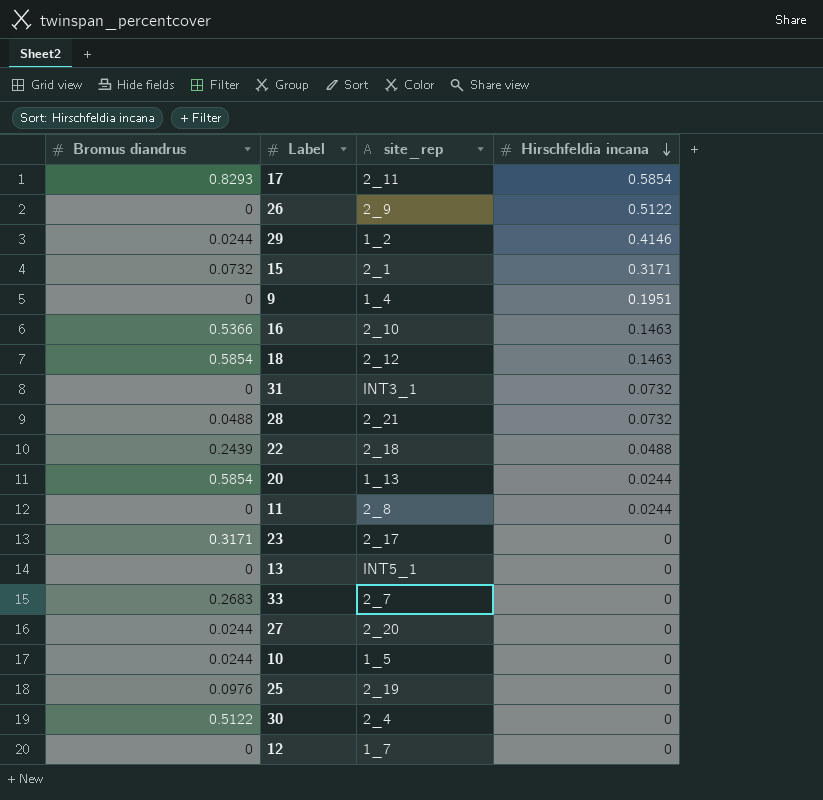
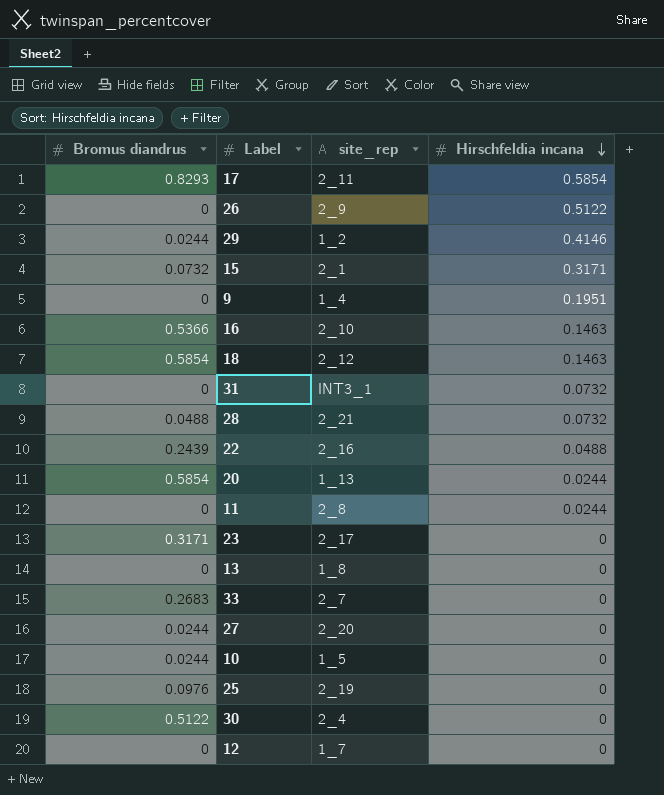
22 | site_rep: 2_18 -> 2_16
13 | site_rep: INT5_1 -> 1_8

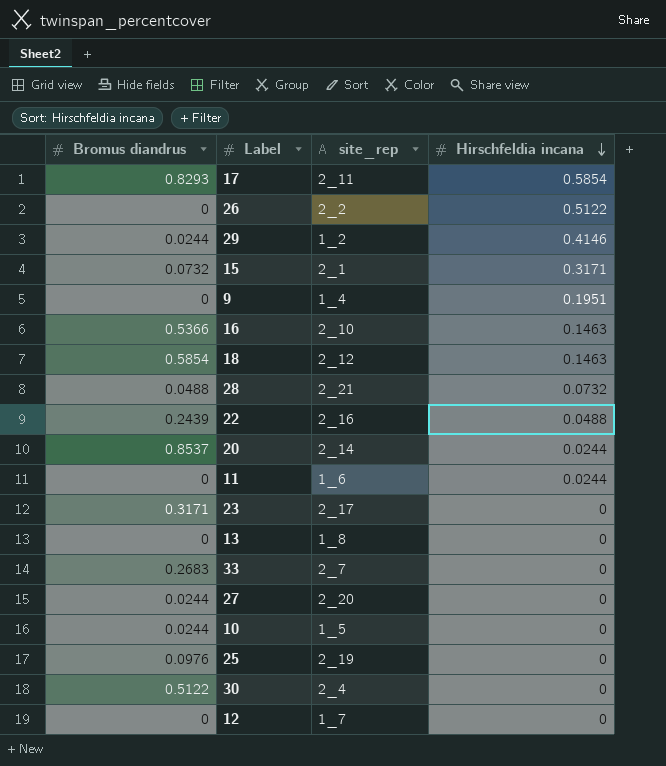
row 31: 0 | INT3_1 | 0.0732 -> none
26 | site_rep: 2_9 -> 2_2
20 | Bromus diandrus: 0.5854 -> 0.8537
20 | site_rep: 1_13 -> 2_14
11 | site_rep: 2_8 -> 1_6

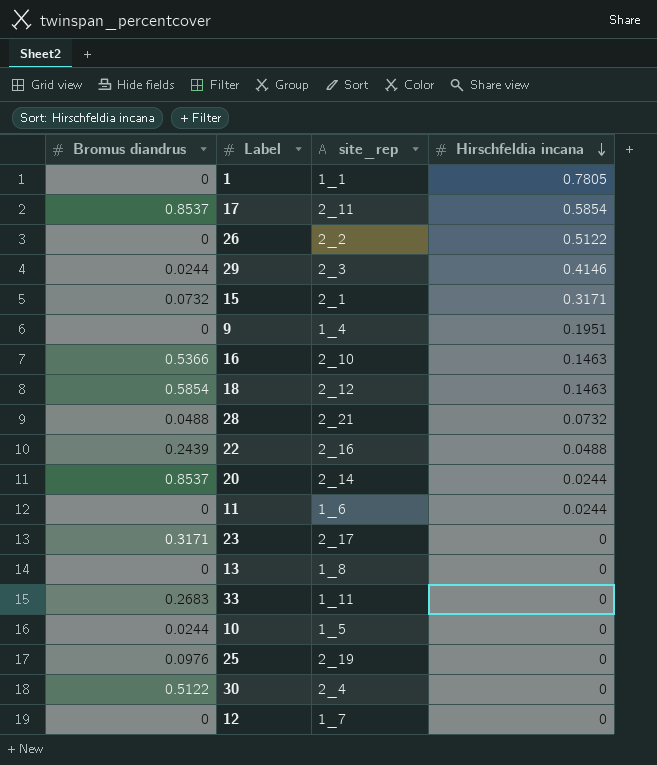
row 27: 0.0244 | 2_20 | 0 -> none
row 1: none -> 0 | 1_1 | 0.7805
17 | Bromus diandrus: 0.8293 -> 0.8537
29 | site_rep: 1_2 -> 2_3
33 | site_rep: 2_7 -> 1_11

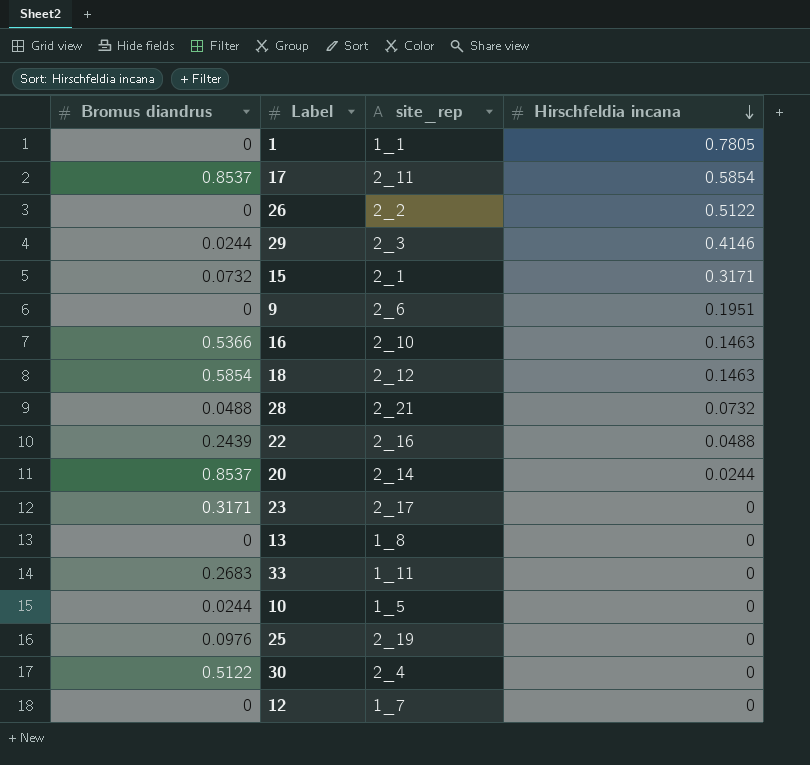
row 11: 0 | 1_6 | 0.0244 -> none
9 | site_rep: 1_4 -> 2_6

